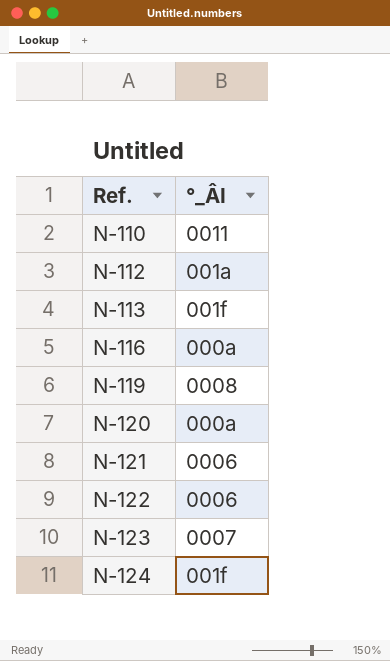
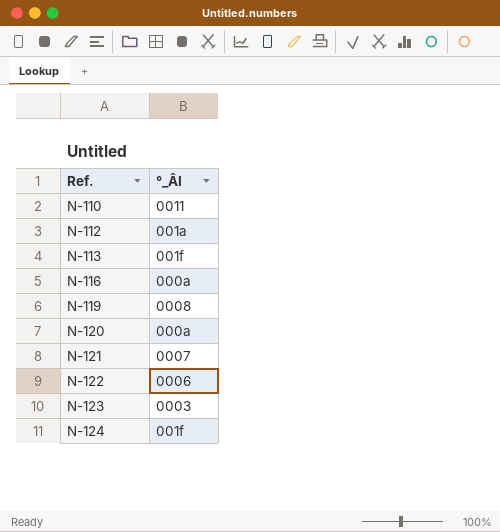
N-121 | °_ÂI: 0006 -> 0007
N-123 | °_ÂI: 0007 -> 0003

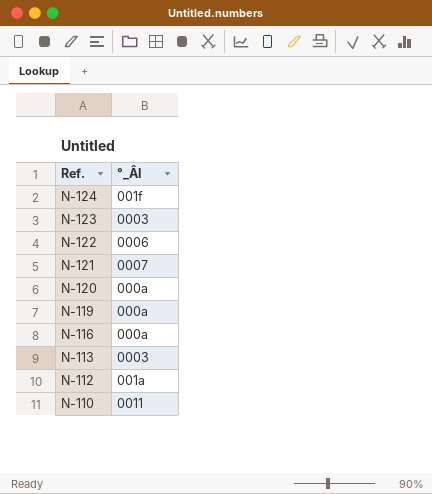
row order: Ref. ascending -> Ref. descending
N-119 | °_ÂI: 0008 -> 000a
N-113 | °_ÂI: 001f -> 0003

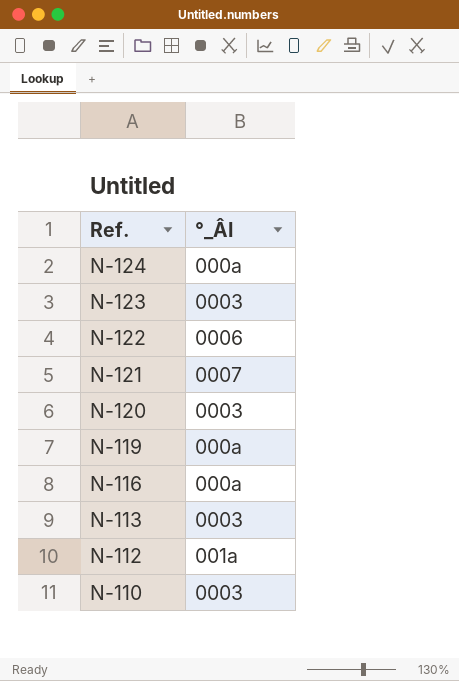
N-124 | °_ÂI: 001f -> 000a
N-120 | °_ÂI: 000a -> 0003
N-110 | °_ÂI: 0011 -> 0003

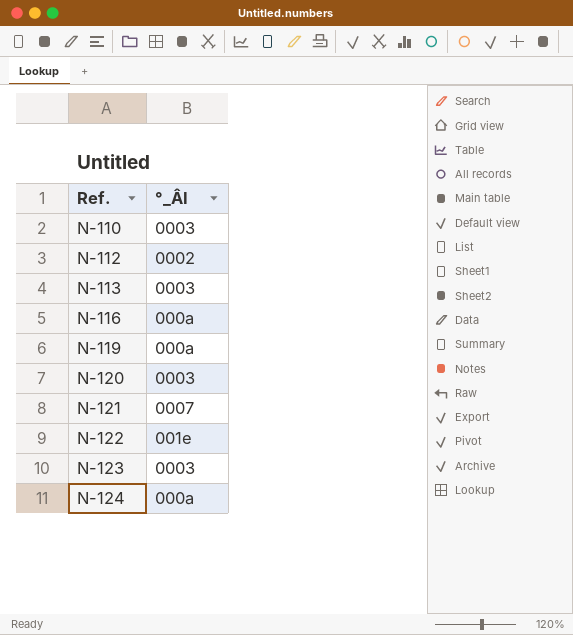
row order: Ref. descending -> Ref. ascending
N-112 | °_ÂI: 001a -> 0002
N-122 | °_ÂI: 0006 -> 001e

